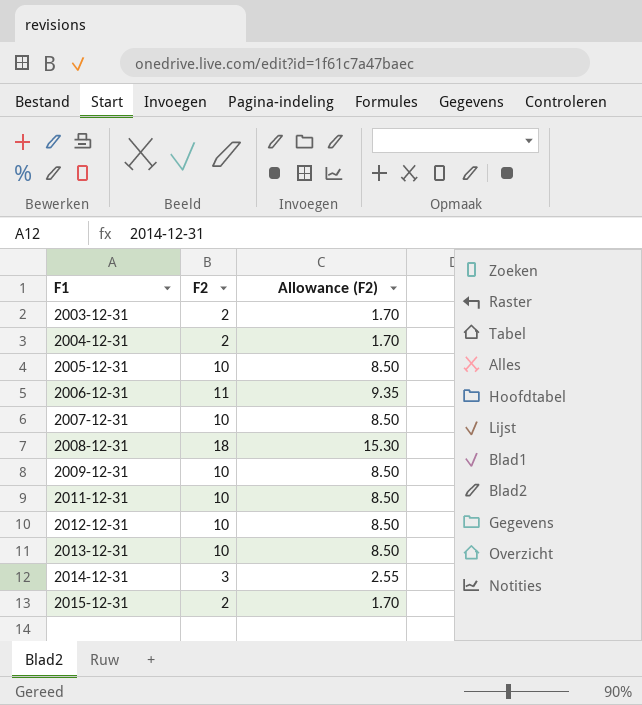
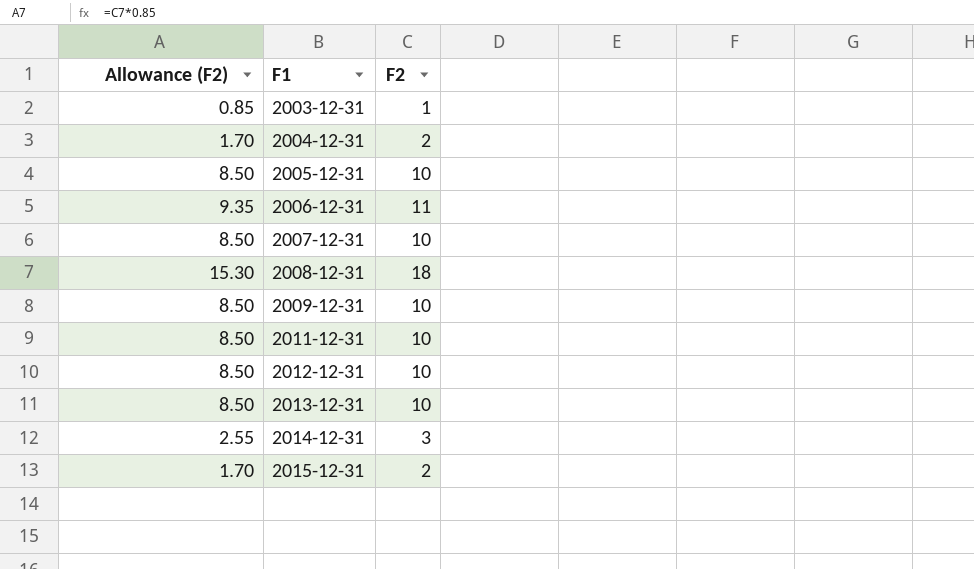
column Allowance (F2) | position: 3 -> 1
2003-12-31 | Allowance (F2): 1.70 -> 0.85
2003-12-31 | F2: 2 -> 1

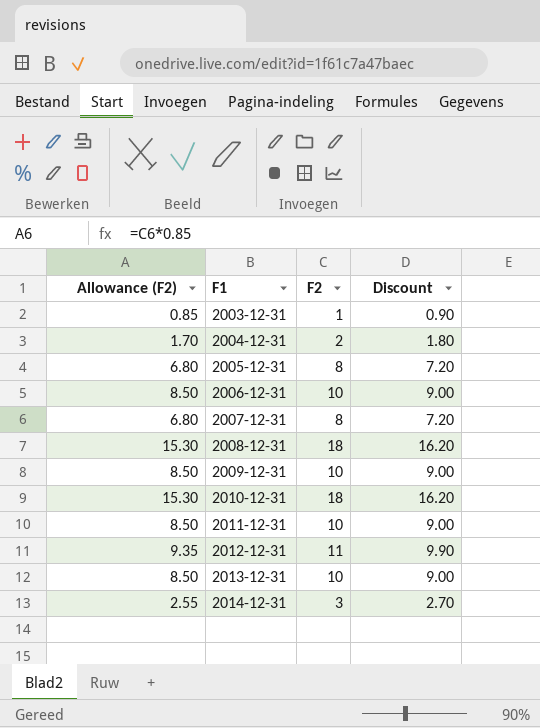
column Discount | formula: none -> [F2] * 0.9
row 2015-12-31: 1.70 | 2 -> none
2005-12-31 | Allowance (F2): 8.50 -> 6.80
2005-12-31 | F2: 10 -> 8
2006-12-31 | Allowance (F2): 9.35 -> 8.50
2006-12-31 | F2: 11 -> 10
2007-12-31 | Allowance (F2): 8.50 -> 6.80
2007-12-31 | F2: 10 -> 8
row 2010-12-31: none -> 15.30 | 18 | 16.20
2012-12-31 | Allowance (F2): 8.50 -> 9.35
2012-12-31 | F2: 10 -> 11

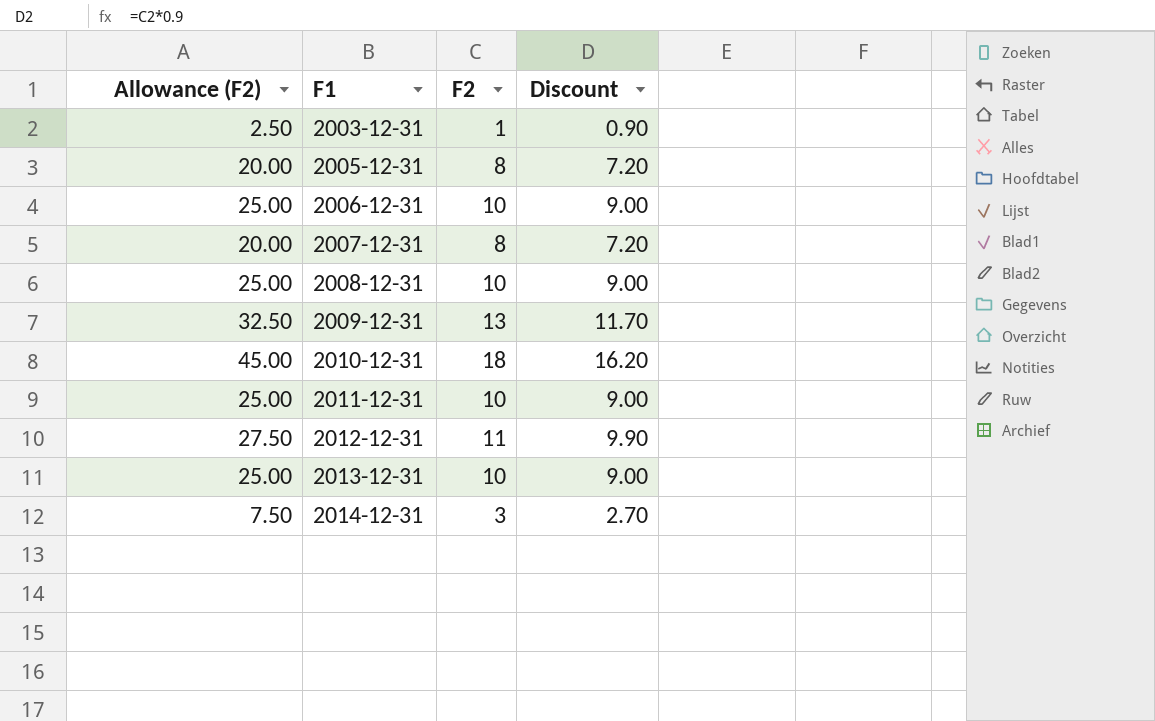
column Allowance (F2) | formula: [F2] * 0.85 -> [F2] * 2.5
row 2004-12-31: 1.70 | 2 | 1.80 -> none
2008-12-31 | F2: 18 -> 10
2008-12-31 | Discount: 16.20 -> 9.00
2009-12-31 | F2: 10 -> 13
2009-12-31 | Discount: 9.00 -> 11.70

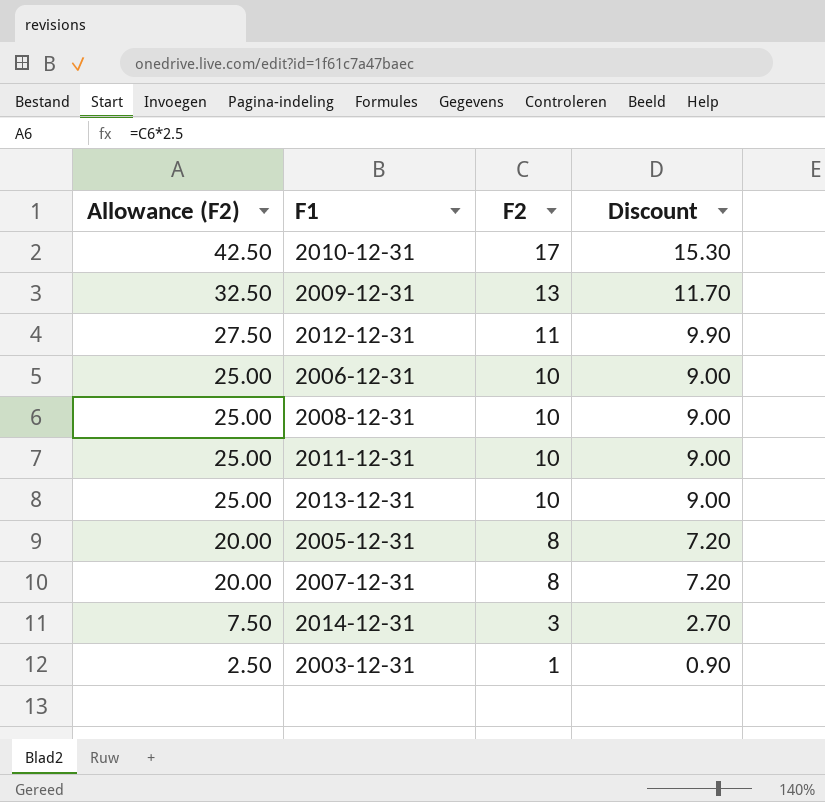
row order: F1 ascending -> Allowance (F2) descending
2010-12-31 | Allowance (F2): 45.00 -> 42.50
2010-12-31 | F2: 18 -> 17
2010-12-31 | Discount: 16.20 -> 15.30

